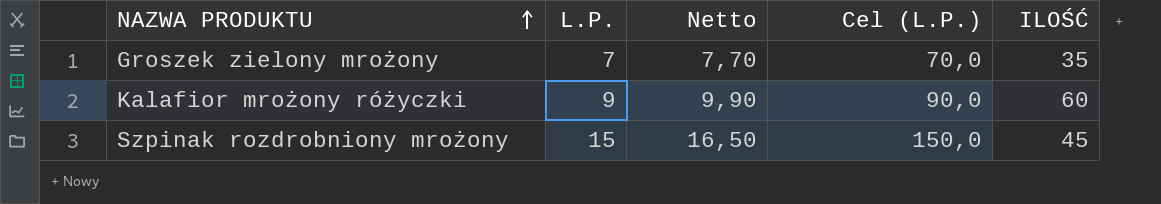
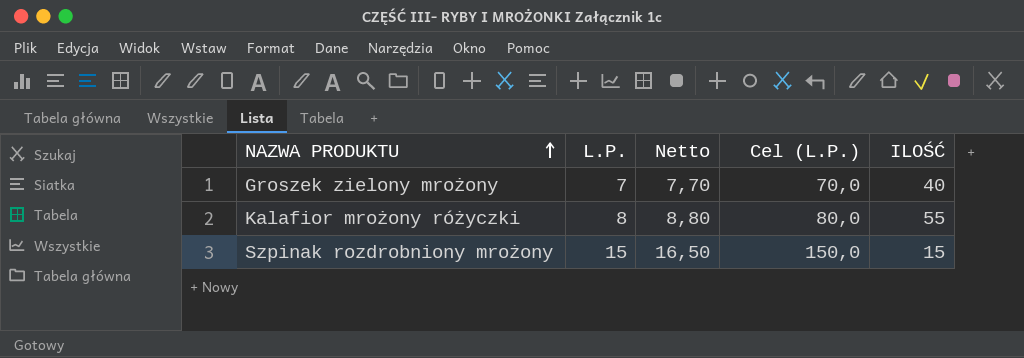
Groszek zielony mrożony | ILOŚĆ: 35 -> 40
Kalafior mrożony różyczki | L.P.: 9 -> 8
Kalafior mrożony różyczki | Netto: 9,90 -> 8,80
Kalafior mrożony różyczki | Cel (L.P.): 90,0 -> 80,0
Kalafior mrożony różyczki | ILOŚĆ: 60 -> 55
Szpinak rozdrobniony mrożony | ILOŚĆ: 45 -> 15

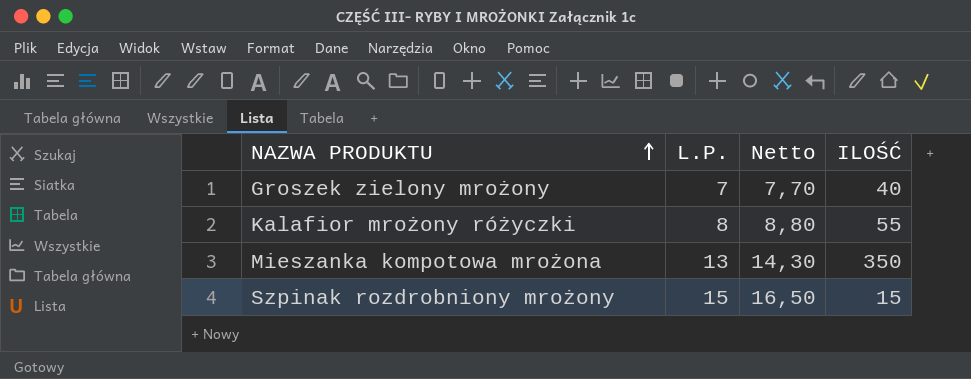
column Cel (L.P.) | formula: [L.P.] * 10 -> none
row Mieszanka kompotowa mrożona: none -> 13 | 14,30 | 350

